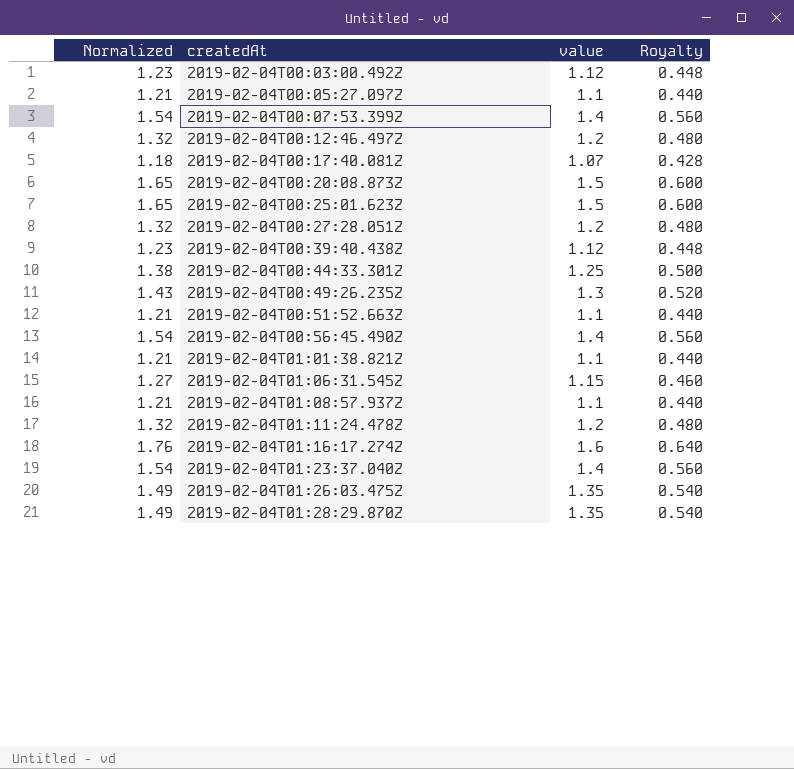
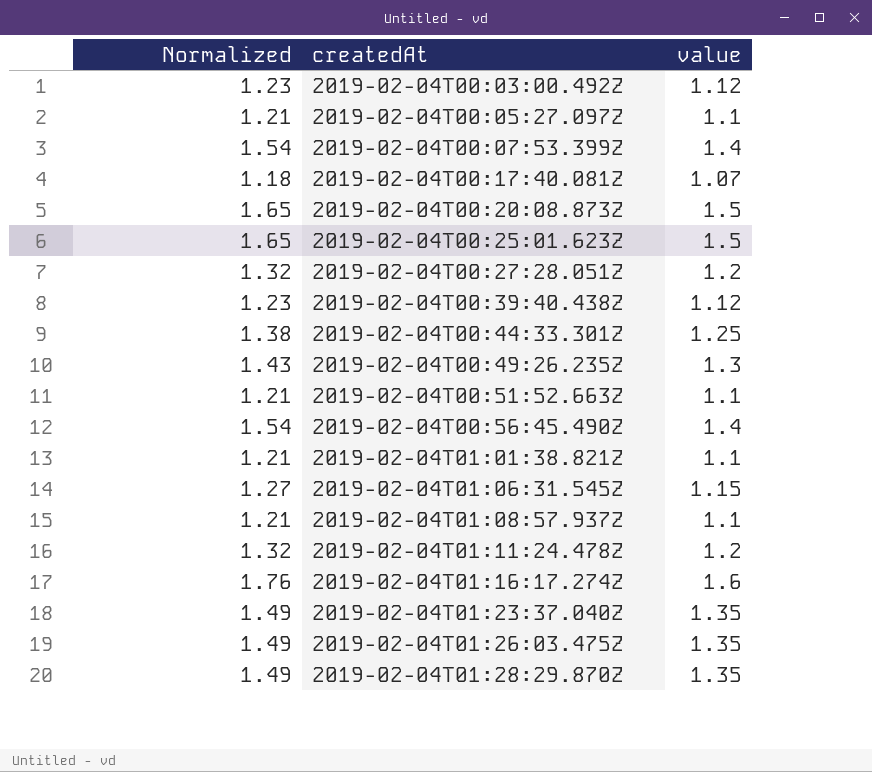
column Royalty | formula: [value] * 0.4 -> none
row 2019-02-04T00:12:46.497Z: 1.32 | 1.2 | 0.480 -> none
2019-02-04T01:23:37.040Z | Normalized: 1.54 -> 1.49
2019-02-04T01:23:37.040Z | value: 1.4 -> 1.35

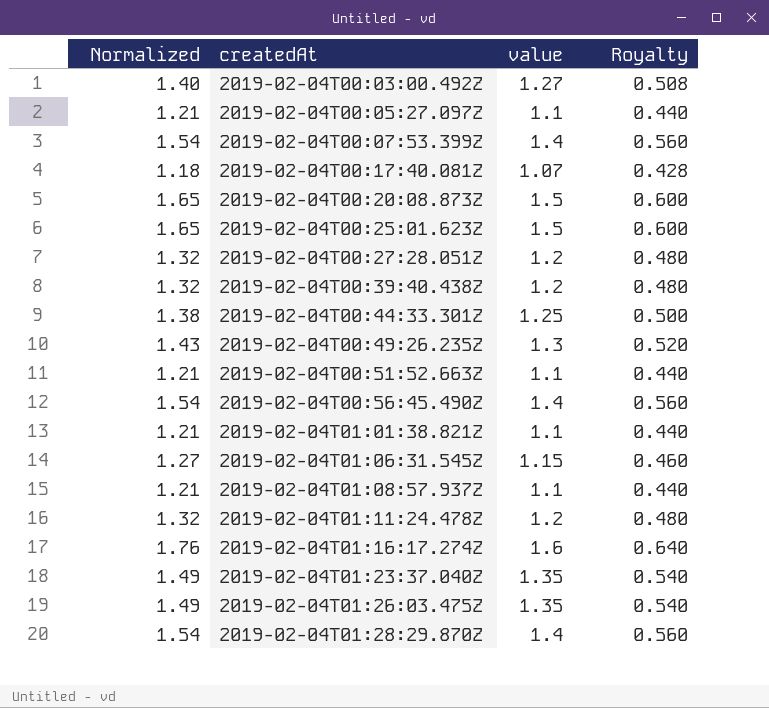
column Royalty | formula: none -> [value] * 0.4
2019-02-04T00:03:00.492Z | Normalized: 1.23 -> 1.40
2019-02-04T00:03:00.492Z | value: 1.12 -> 1.27
2019-02-04T00:39:40.438Z | Normalized: 1.23 -> 1.32
2019-02-04T00:39:40.438Z | value: 1.12 -> 1.2
2019-02-04T01:28:29.870Z | Normalized: 1.49 -> 1.54
2019-02-04T01:28:29.870Z | value: 1.35 -> 1.4

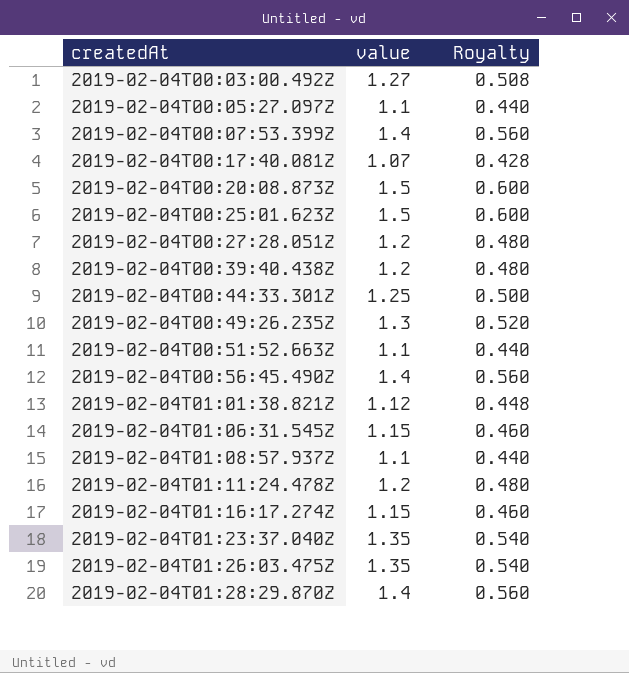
column Normalized | formula: [value] * 1.1 -> none
2019-02-04T01:01:38.821Z | value: 1.1 -> 1.12
2019-02-04T01:01:38.821Z | Royalty: 0.440 -> 0.448
2019-02-04T01:16:17.274Z | value: 1.6 -> 1.15
2019-02-04T01:16:17.274Z | Royalty: 0.640 -> 0.460

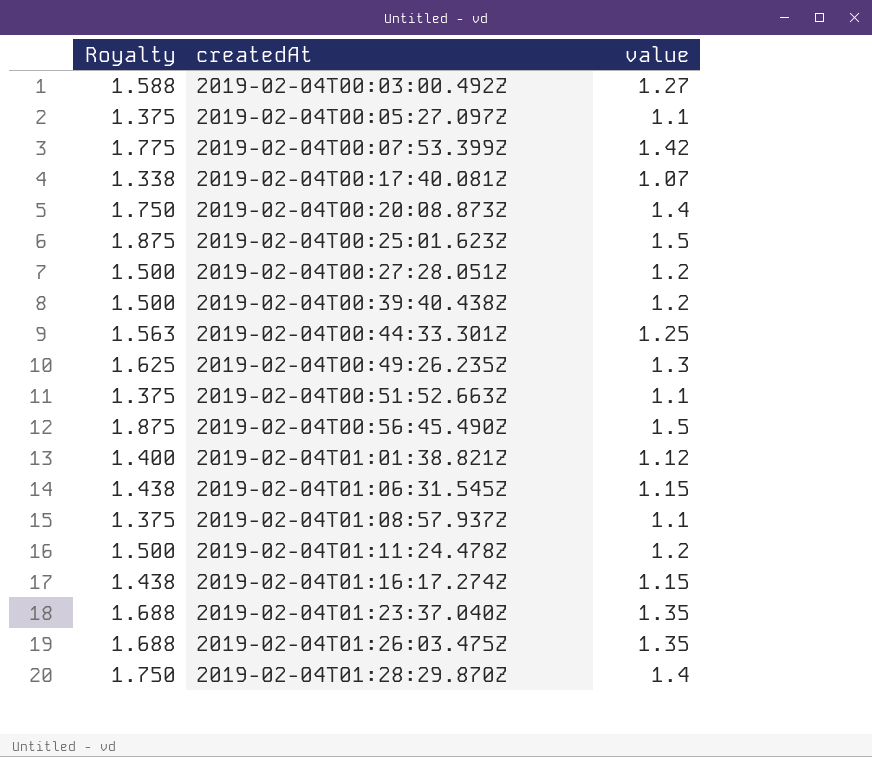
column Royalty | formula: [value] * 0.4 -> [value] * 1.25
column Royalty | position: 3 -> 1
2019-02-04T00:07:53.399Z | value: 1.4 -> 1.42
2019-02-04T00:20:08.873Z | value: 1.5 -> 1.4
2019-02-04T00:56:45.490Z | value: 1.4 -> 1.5

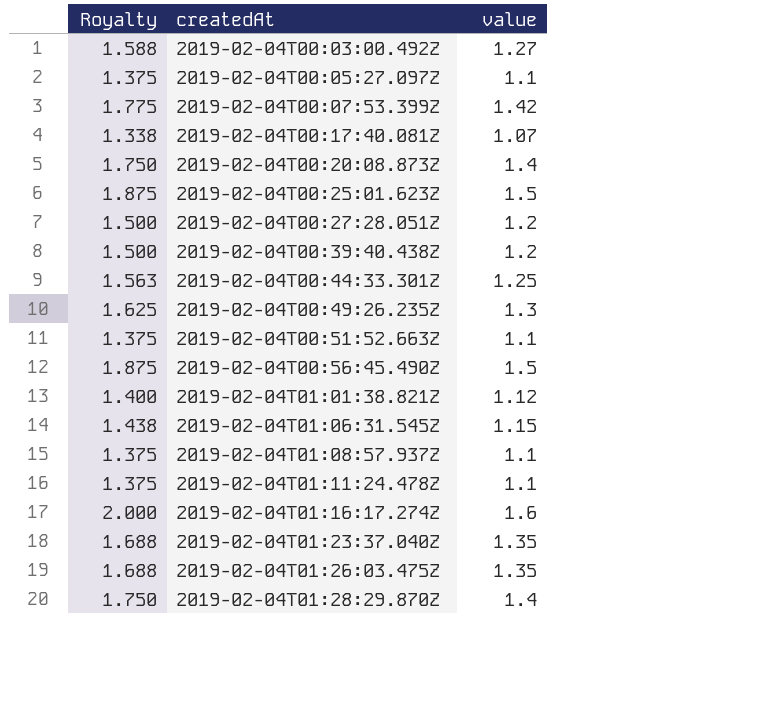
2019-02-04T01:11:24.478Z | Royalty: 1.500 -> 1.375
2019-02-04T01:11:24.478Z | value: 1.2 -> 1.1
2019-02-04T01:16:17.274Z | Royalty: 1.438 -> 2.000
2019-02-04T01:16:17.274Z | value: 1.15 -> 1.6

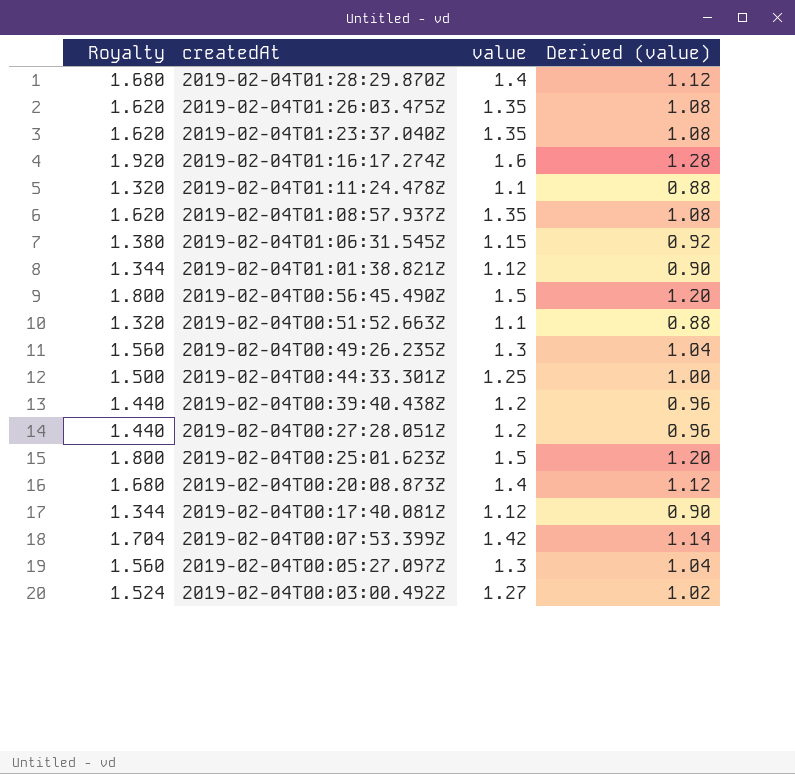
row order: createdAt ascending -> createdAt descending
column Royalty | formula: [value] * 1.25 -> [value] * 1.2
column Derived (value) | formula: none -> [value] * 0.8
2019-02-04T01:08:57.937Z | value: 1.1 -> 1.35
2019-02-04T00:17:40.081Z | value: 1.07 -> 1.12
2019-02-04T00:05:27.097Z | value: 1.1 -> 1.3

